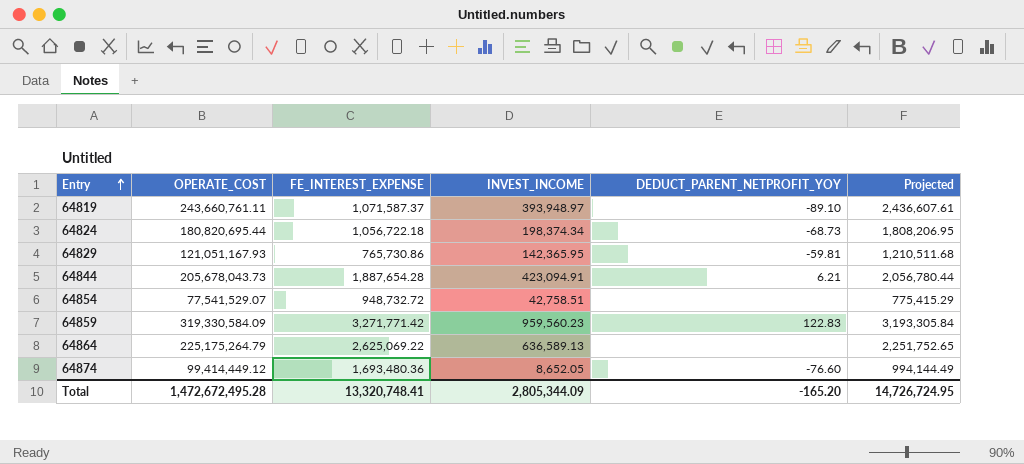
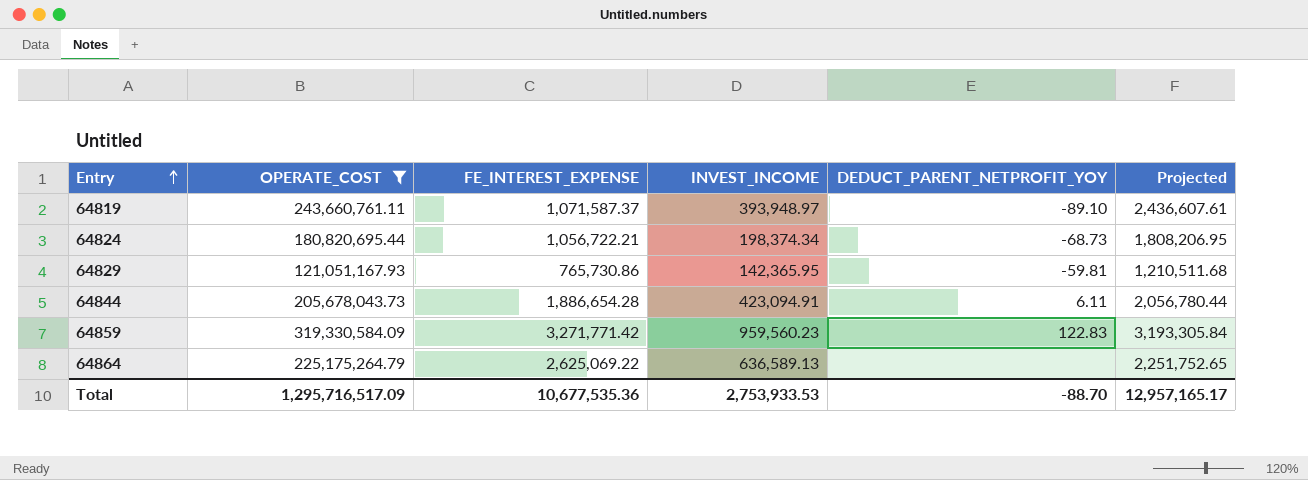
filter: none -> OPERATE_COST >= 121,051,167.93
64824 | FE_INTEREST_EXPENSE: 1,056,722.18 -> 1,056,722.21
64844 | FE_INTEREST_EXPENSE: 1,887,654.28 -> 1,886,654.28
64844 | DEDUCT_PARENT_NETPROFIT_YOY: 6.21 -> 6.11
Total | OPERATE_COST: 1,472,672,495.28 -> 1,295,716,517.09
Total | FE_INTEREST_EXPENSE: 13,320,748.41 -> 10,677,535.36
Total | INVEST_INCOME: 2,805,344.09 -> 2,753,933.53
Total | DEDUCT_PARENT_NETPROFIT_YOY: -165.20 -> -88.70
Total | Projected: 14,726,724.95 -> 12,957,165.17

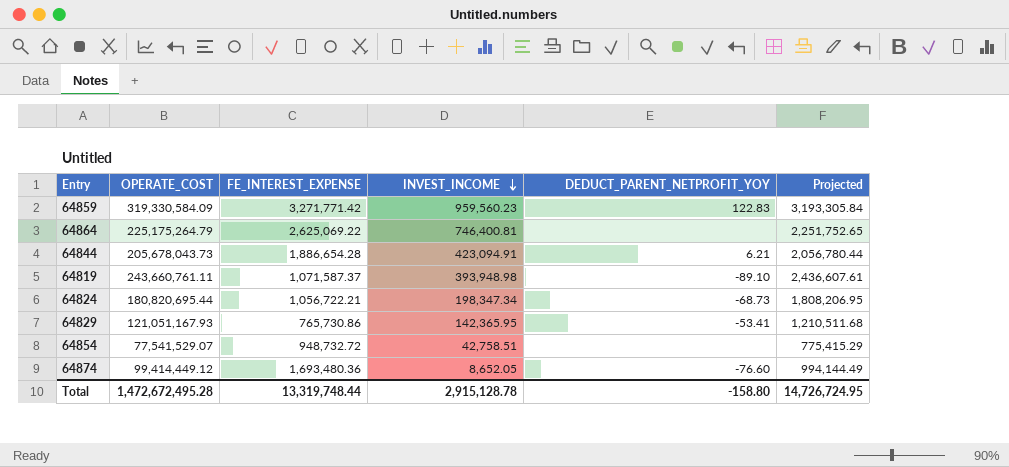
filter: OPERATE_COST >= 121,051,167.93 -> none
row order: Entry ascending -> INVEST_INCOME descending
64864 | INVEST_INCOME: 636,589.13 -> 746,400.81
64844 | DEDUCT_PARENT_NETPROFIT_YOY: 6.11 -> 6.21
64819 | INVEST_INCOME: 393,948.97 -> 393,948.98
64824 | INVEST_INCOME: 198,374.34 -> 198,347.34
64829 | DEDUCT_PARENT_NETPROFIT_YOY: -59.81 -> -53.41
Total | OPERATE_COST: 1,295,716,517.09 -> 1,472,672,495.28
Total | FE_INTEREST_EXPENSE: 10,677,535.36 -> 13,319,748.44
Total | INVEST_INCOME: 2,753,933.53 -> 2,915,128.78
Total | DEDUCT_PARENT_NETPROFIT_YOY: -88.70 -> -158.80
Total | Projected: 12,957,165.17 -> 14,726,724.95

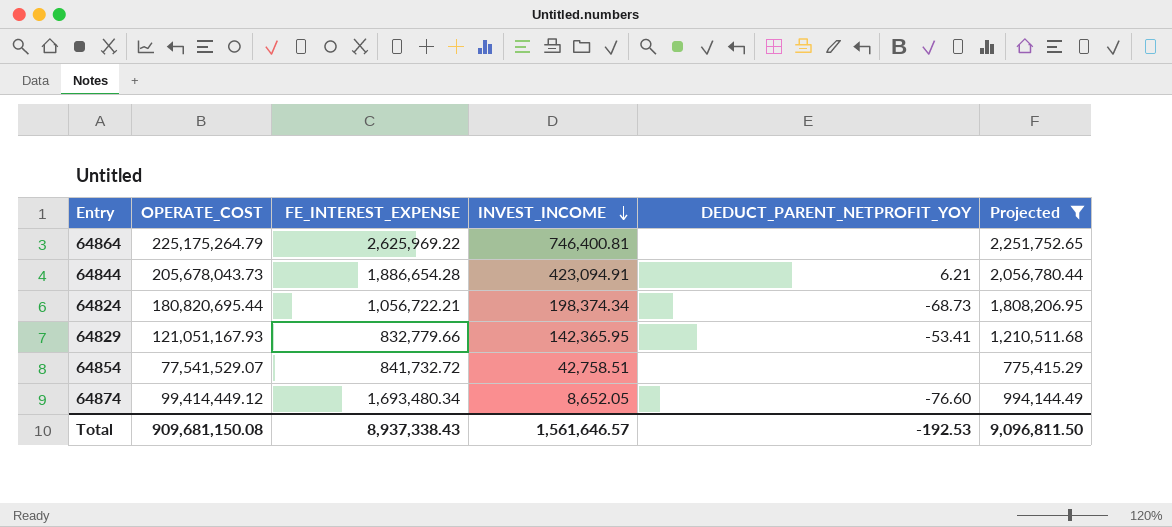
filter: none -> Projected <= 2,251,752.65
64864 | FE_INTEREST_EXPENSE: 2,625,069.22 -> 2,625,969.22
64824 | INVEST_INCOME: 198,347.34 -> 198,374.34
64829 | FE_INTEREST_EXPENSE: 765,730.86 -> 832,779.66
64854 | FE_INTEREST_EXPENSE: 948,732.72 -> 841,732.72
64874 | FE_INTEREST_EXPENSE: 1,693,480.36 -> 1,693,480.34
Total | OPERATE_COST: 1,472,672,495.28 -> 909,681,150.08
Total | FE_INTEREST_EXPENSE: 13,319,748.44 -> 8,937,338.43
Total | INVEST_INCOME: 2,915,128.78 -> 1,561,646.57
Total | DEDUCT_PARENT_NETPROFIT_YOY: -158.80 -> -192.53
Total | Projected: 14,726,724.95 -> 9,096,811.50

